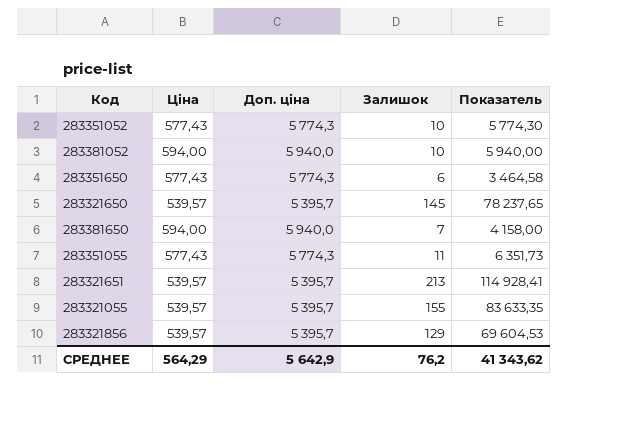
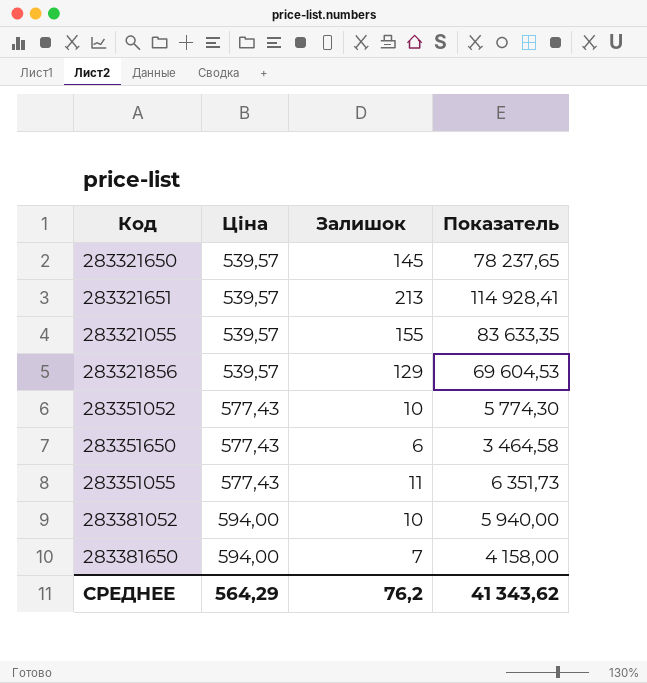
row order: none -> Ціна ascending
column Доп. ціна | position: 3 -> none

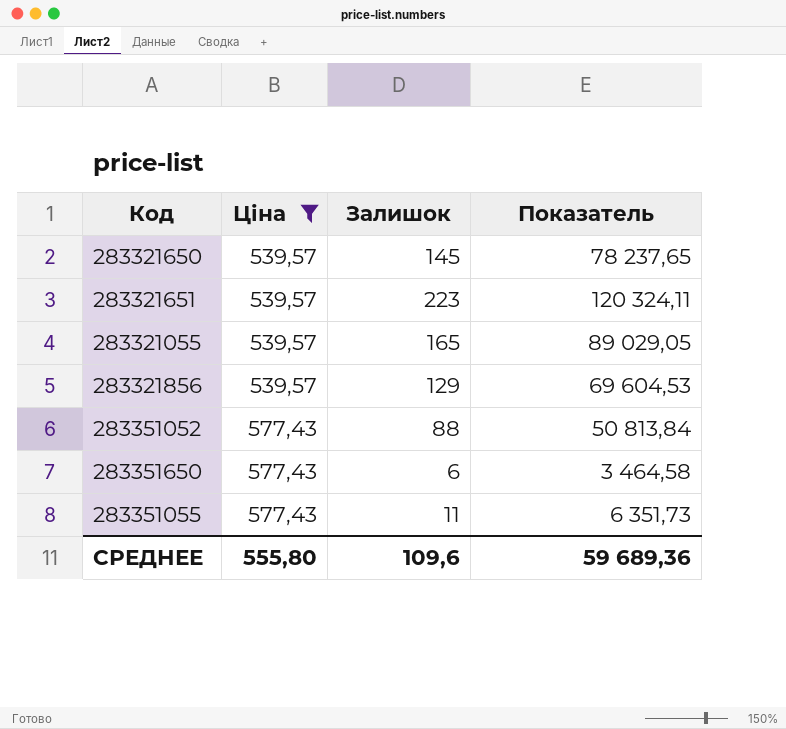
filter: none -> Ціна != 594,00
283321651 | Залишок: 213 -> 223
283321651 | Показатель: 114 928,41 -> 120 324,11
283321055 | Залишок: 155 -> 165
283321055 | Показатель: 83 633,35 -> 89 029,05
283351052 | Залишок: 10 -> 88
283351052 | Показатель: 5 774,30 -> 50 813,84
СРЕДНЕЕ | Ціна: 564,29 -> 555,80
СРЕДНЕЕ | Залишок: 76,2 -> 109,6
СРЕДНЕЕ | Показатель: 41 343,62 -> 59 689,36

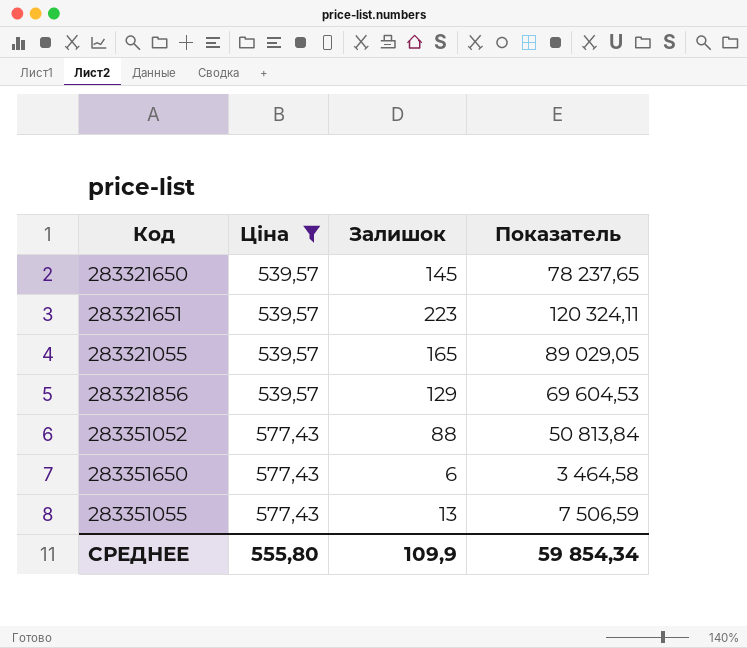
283351055 | Залишок: 11 -> 13
283351055 | Показатель: 6 351,73 -> 7 506,59
СРЕДНЕЕ | Залишок: 109,6 -> 109,9
СРЕДНЕЕ | Показатель: 59 689,36 -> 59 854,34

